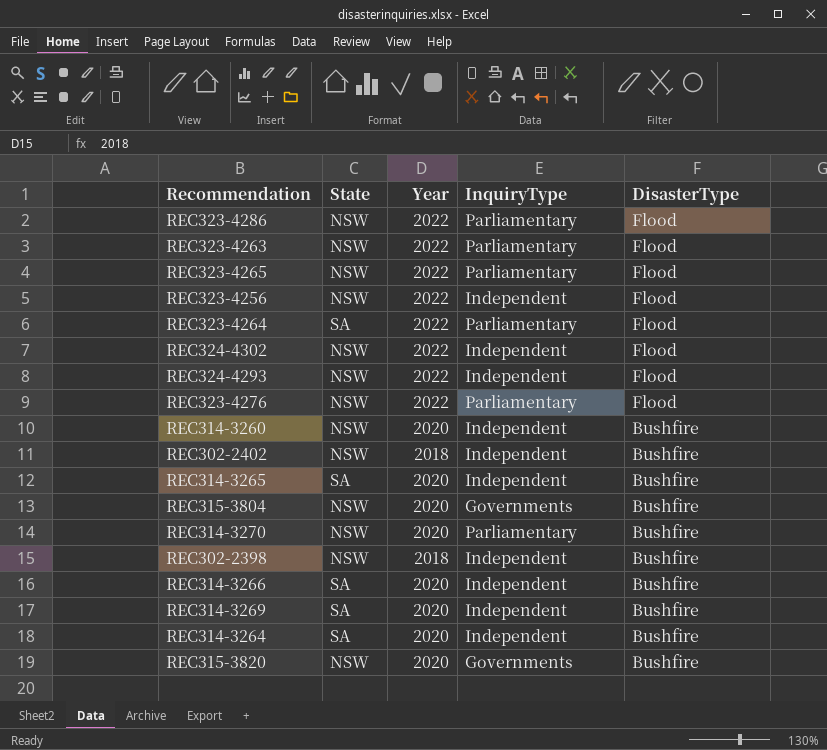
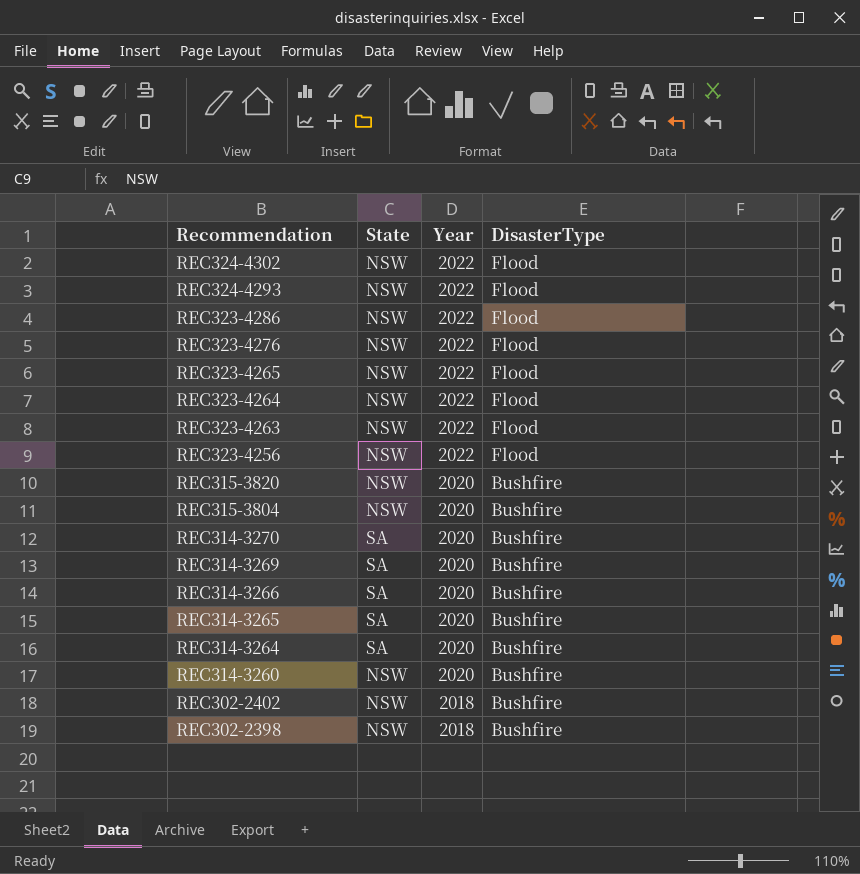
row order: DisasterType descending -> Recommendation descending
column InquiryType | position: 4 -> none
REC323-4264 | State: SA -> NSW
REC314-3270 | State: NSW -> SA

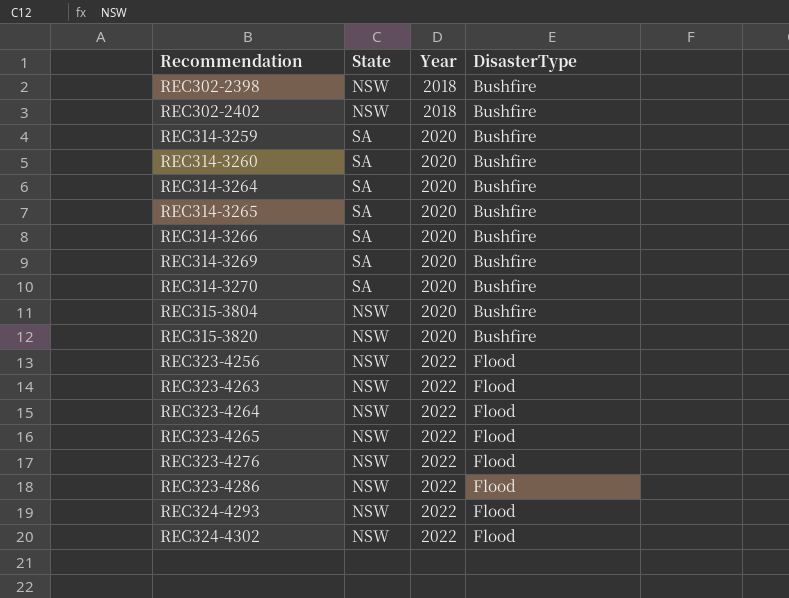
row order: Recommendation descending -> Recommendation ascending
row REC314-3259: none -> SA | 2020 | Bushfire
REC314-3260 | State: NSW -> SA

